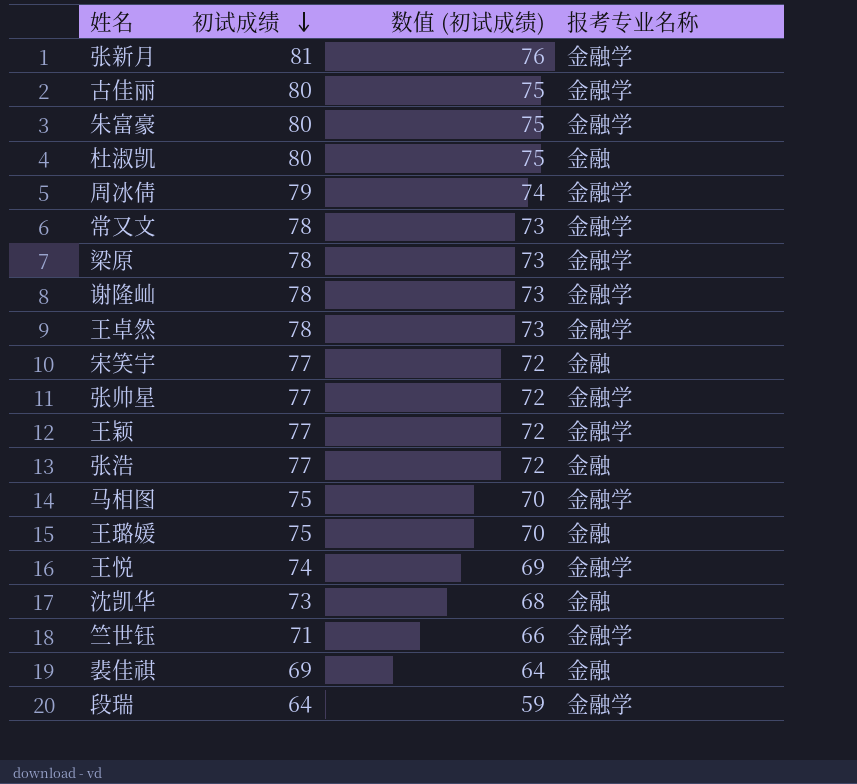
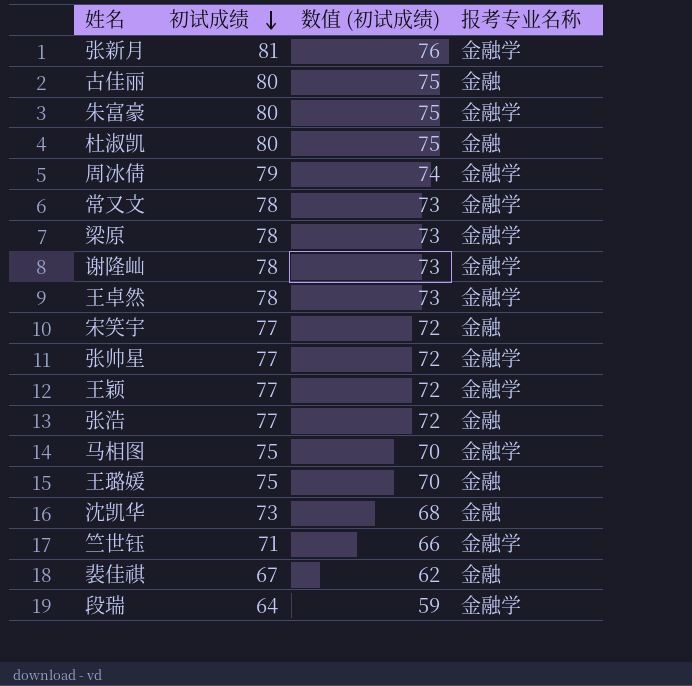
row 王悦: 74 | 69 | 金融学 -> none
古佳丽 | 报考专业名称: 金融学 -> 金融
裴佳祺 | 初试成绩: 69 -> 67
裴佳祺 | 数值 (初试成绩): 64 -> 62

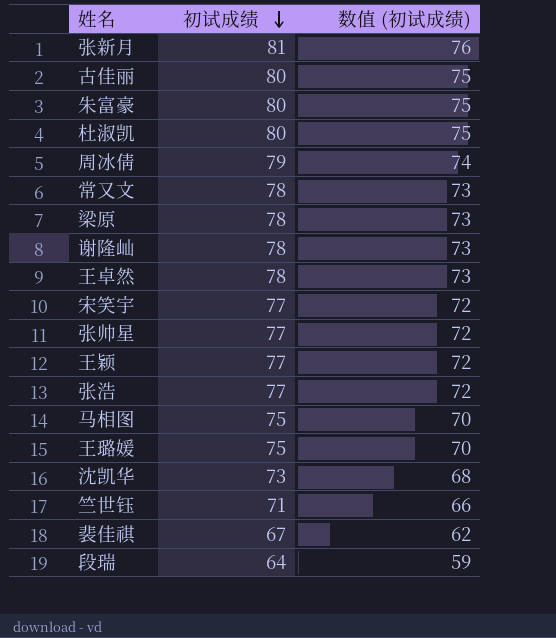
column 报考专业名称 | position: 4 -> none

